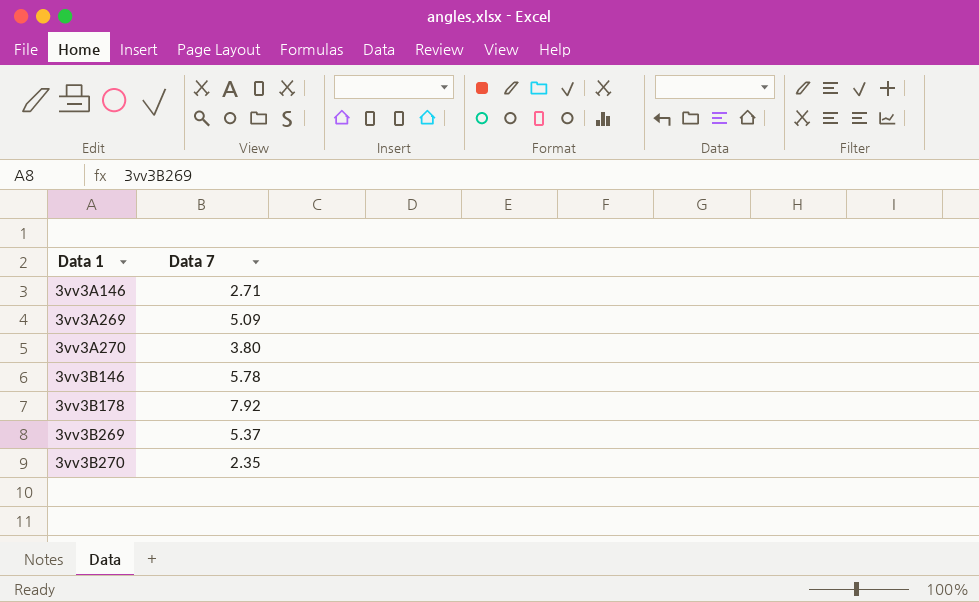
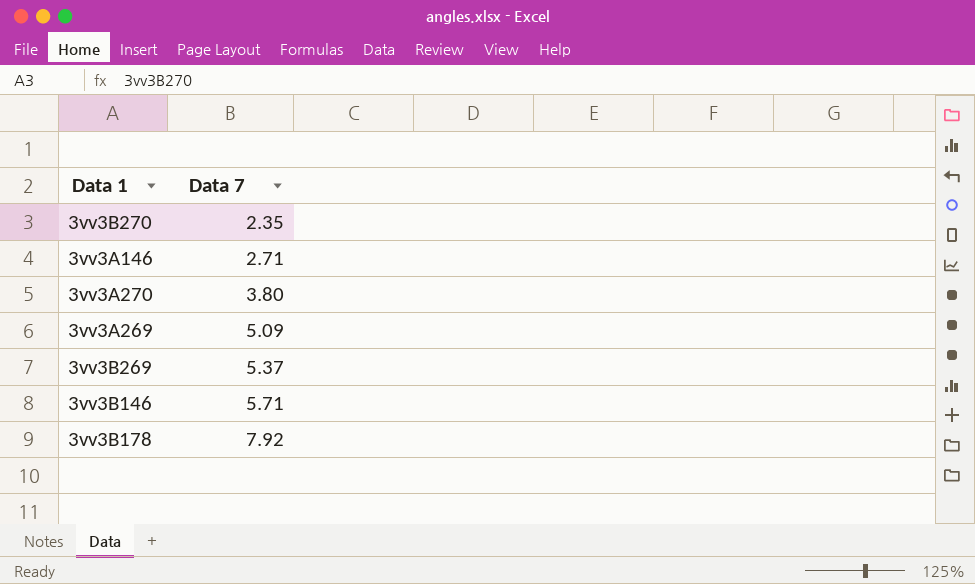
row order: Data 1 ascending -> Data 7 ascending
3vv3B146 | Data 7: 5.78 -> 5.71

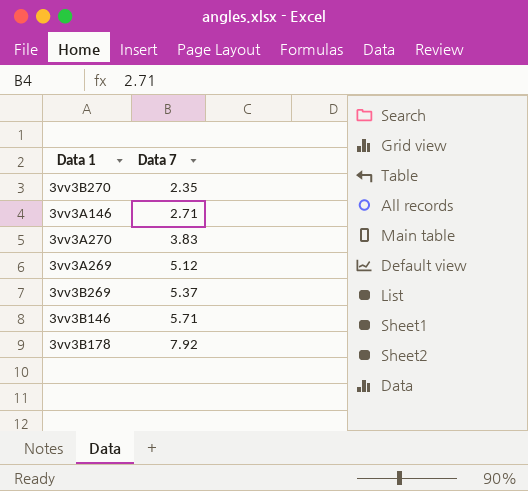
3vv3A270 | Data 7: 3.80 -> 3.83
3vv3A269 | Data 7: 5.09 -> 5.12

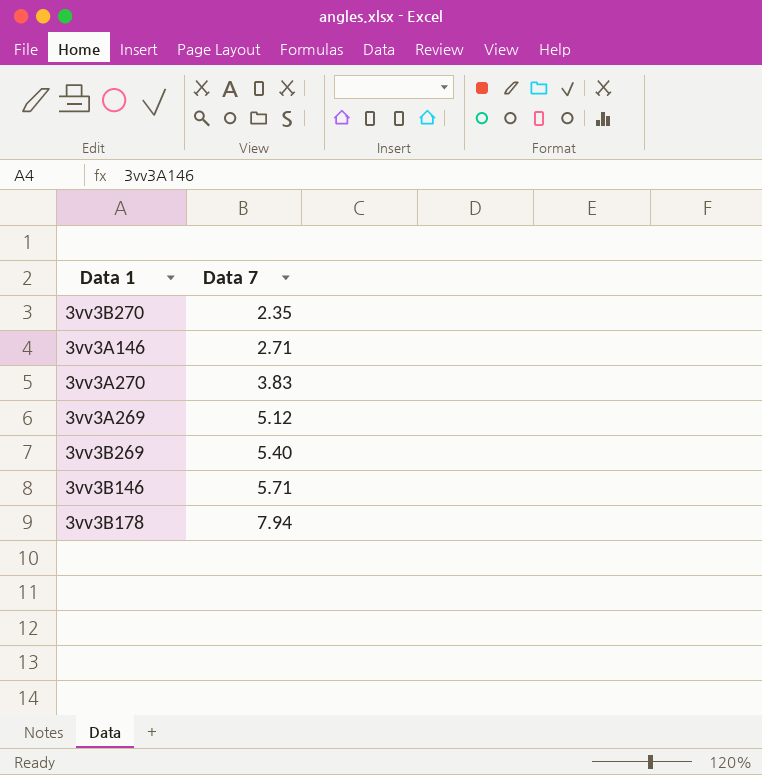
3vv3B269 | Data 7: 5.37 -> 5.40
3vv3B178 | Data 7: 7.92 -> 7.94

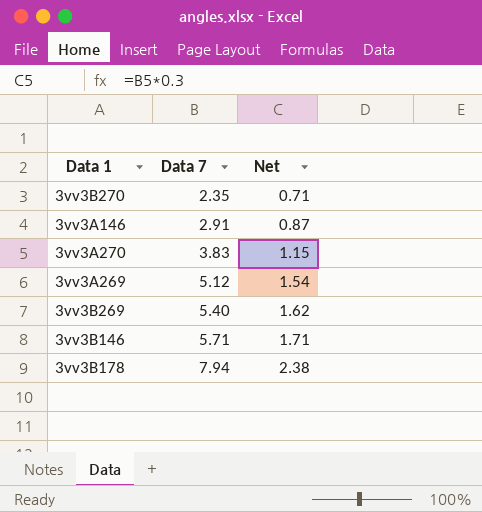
column Net | formula: none -> [Data 7] * 0.3
3vv3A146 | Data 7: 2.71 -> 2.91

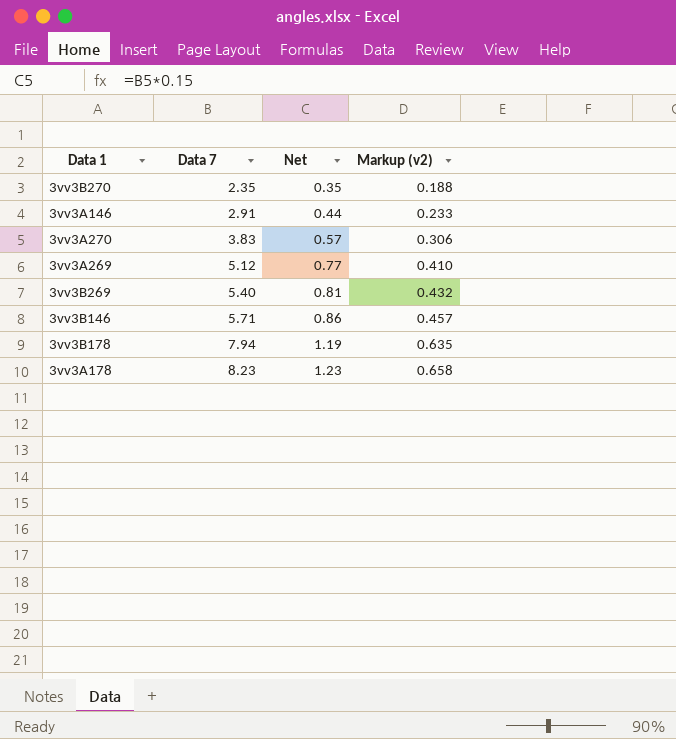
column Net | formula: [Data 7] * 0.3 -> [Data 7] * 0.15
column Markup (v2) | formula: none -> [Data 7] * 0.08
row 3vv3A178: none -> 8.23 | 1.23 | 0.658

